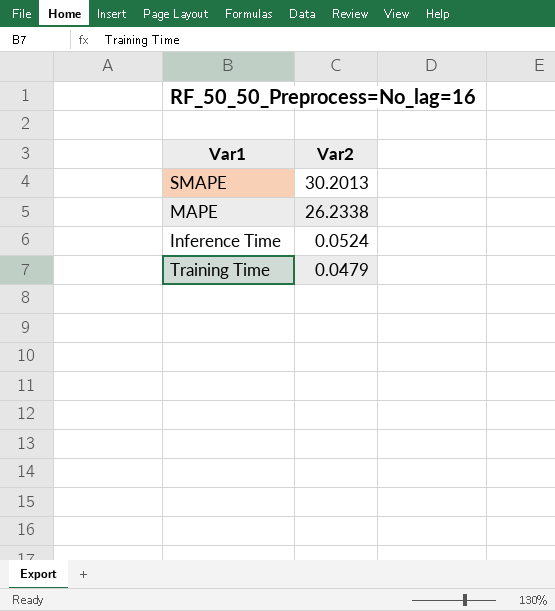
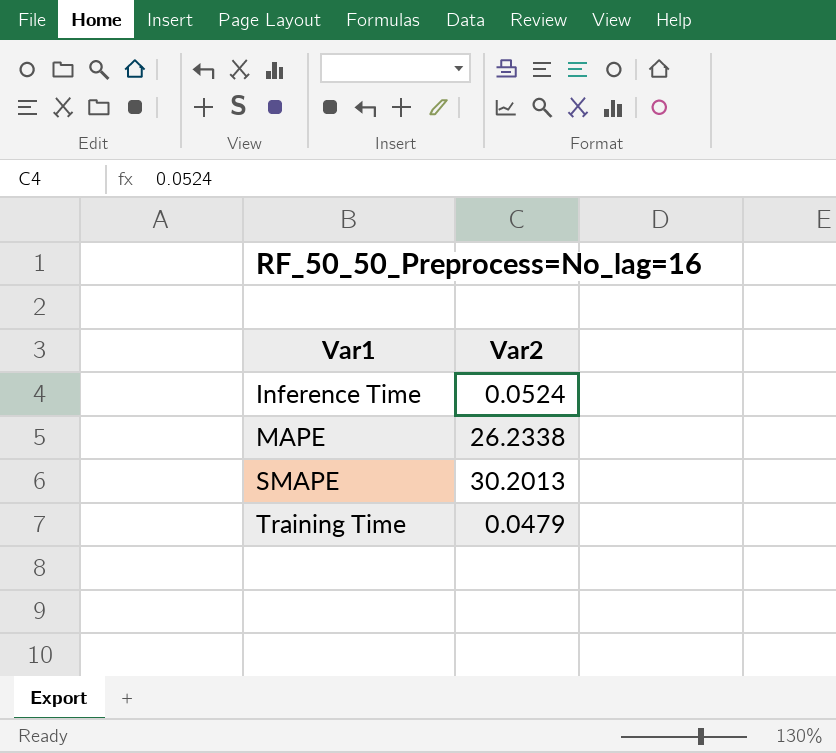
row order: Var2 descending -> Var1 ascending

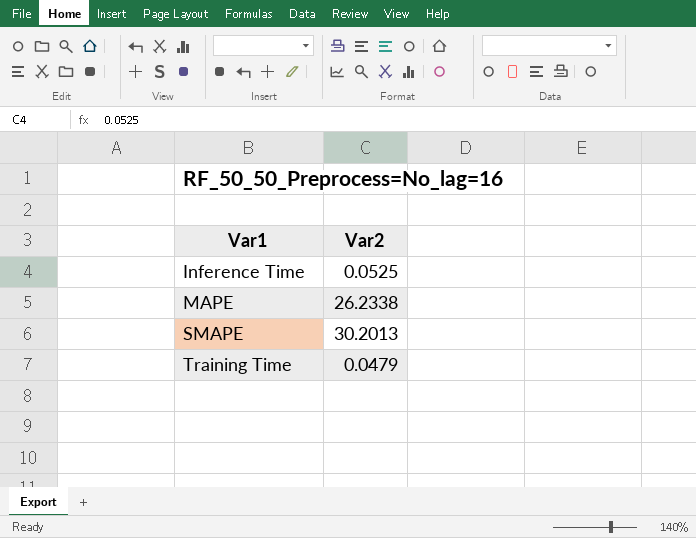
Inference Time | Var2: 0.0524 -> 0.0525

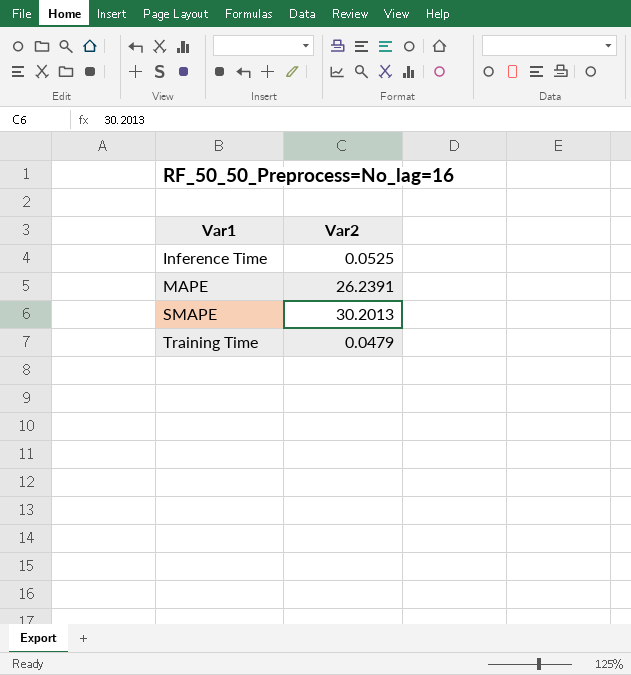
MAPE | Var2: 26.2338 -> 26.2391

